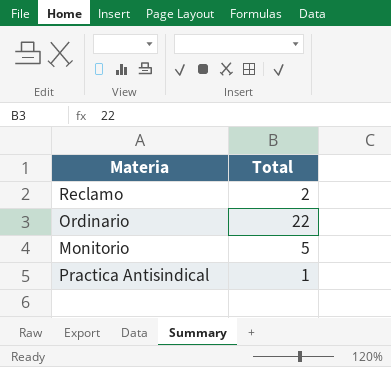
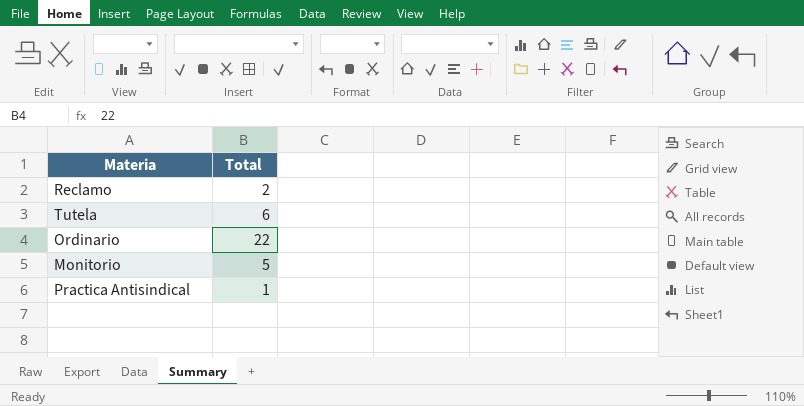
row Tutela: none -> 6

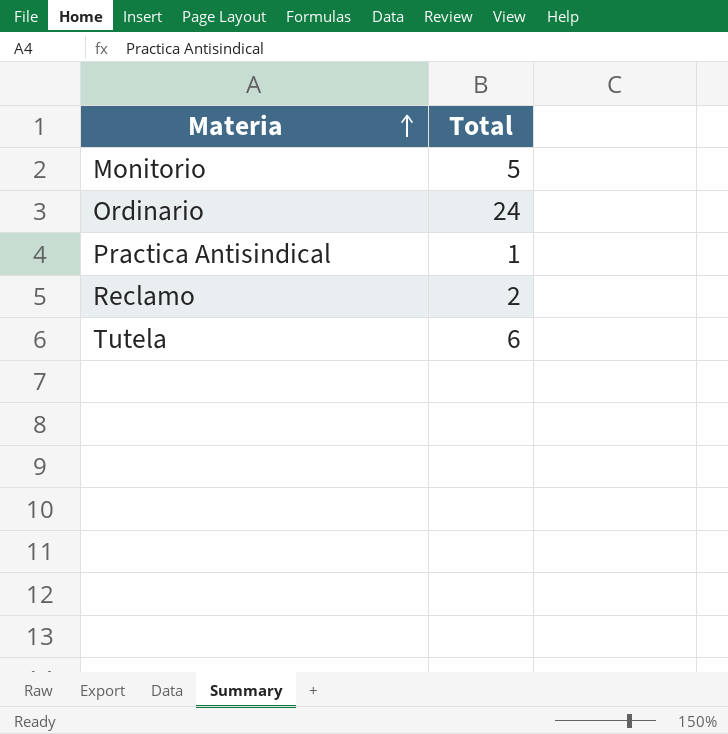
row order: none -> Materia ascending
Ordinario | Total: 22 -> 24

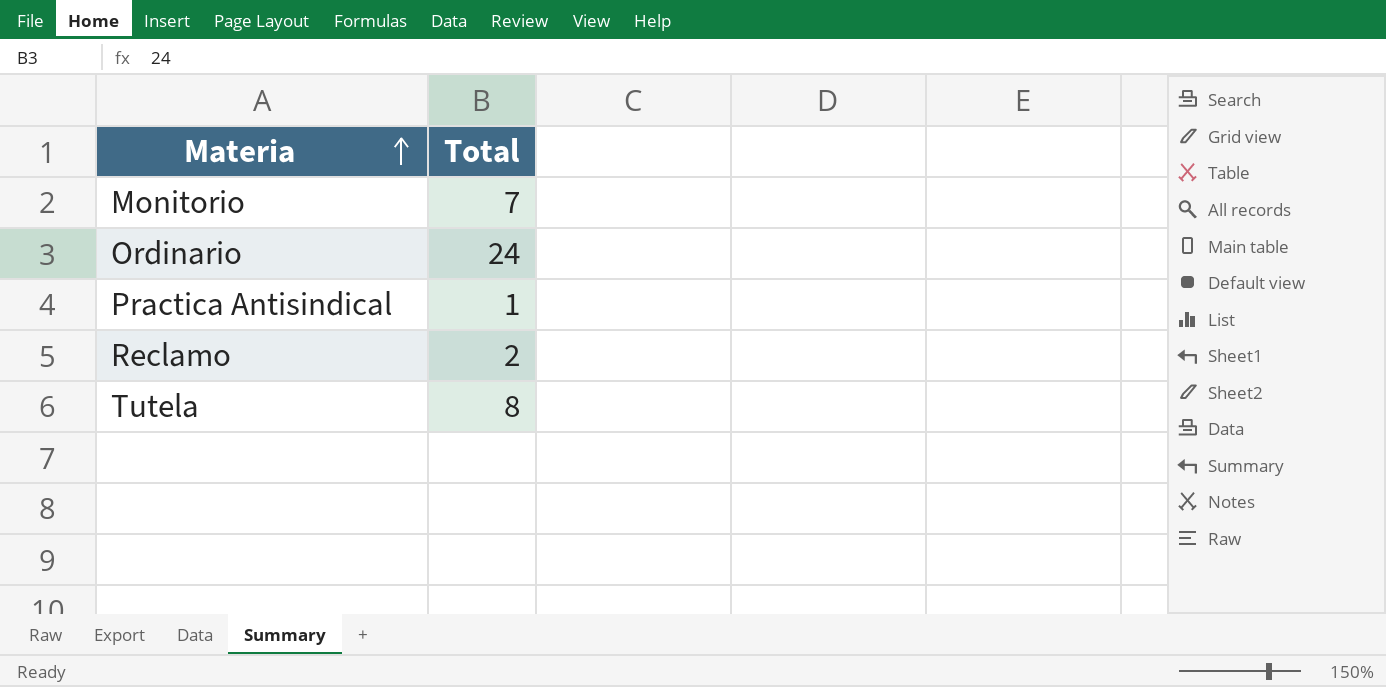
Monitorio | Total: 5 -> 7
Tutela | Total: 6 -> 8

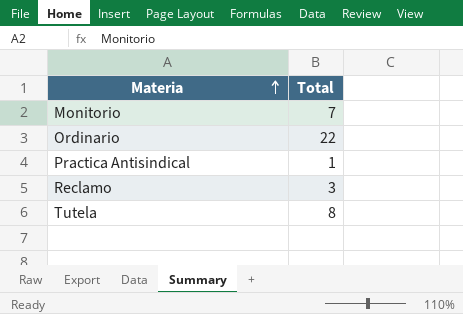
Ordinario | Total: 24 -> 22
Reclamo | Total: 2 -> 3

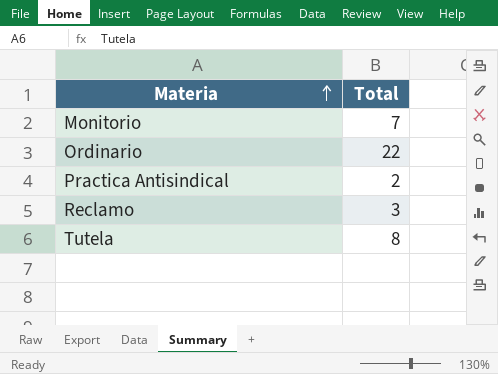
Practica Antisindical | Total: 1 -> 2

